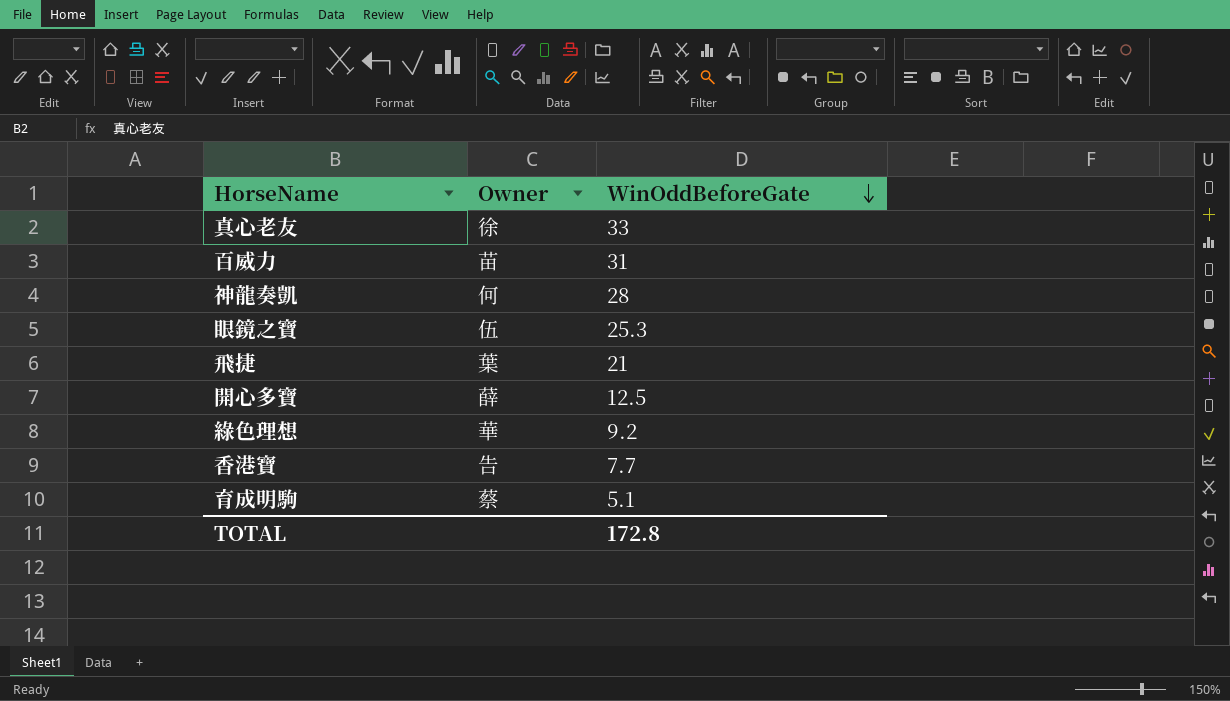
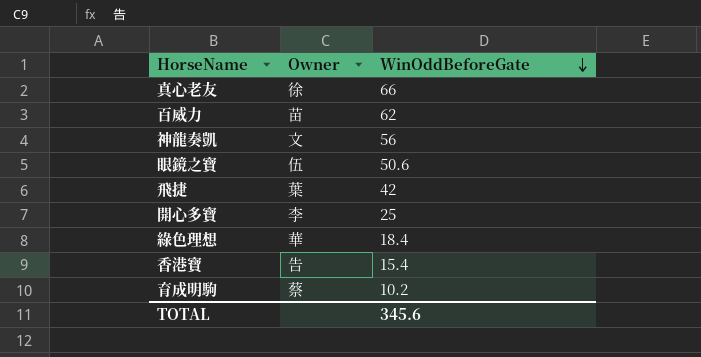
真心老友 | WinOddBeforeGate: 33 -> 66
百威力 | WinOddBeforeGate: 31 -> 62
神龍奏凱 | Owner: 何 -> 文
神龍奏凱 | WinOddBeforeGate: 28 -> 56
眼鏡之寶 | WinOddBeforeGate: 25.3 -> 50.6
飛捷 | WinOddBeforeGate: 21 -> 42
開心多寶 | Owner: 薛 -> 李
開心多寶 | WinOddBeforeGate: 12.5 -> 25
綠色理想 | WinOddBeforeGate: 9.2 -> 18.4
香港寶 | WinOddBeforeGate: 7.7 -> 15.4
育成明駒 | WinOddBeforeGate: 5.1 -> 10.2
TOTAL | WinOddBeforeGate: 172.8 -> 345.6

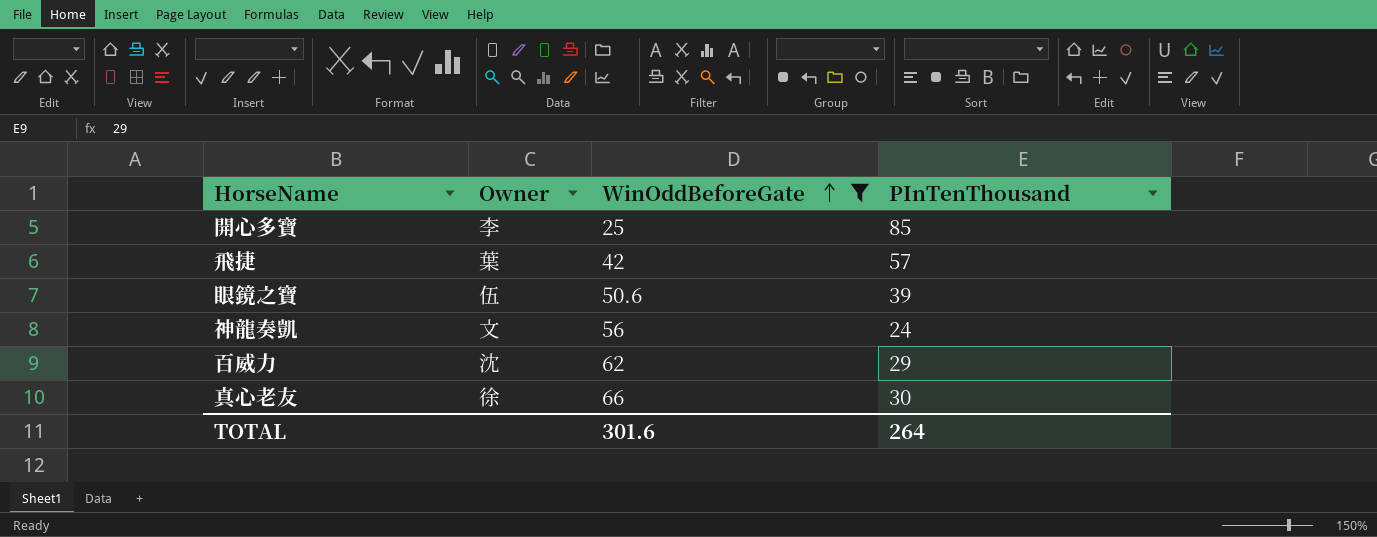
filter: none -> WinOddBeforeGate >= 25
row order: WinOddBeforeGate descending -> WinOddBeforeGate ascending
column PInTenThousand | position: none -> 4
百威力 | Owner: 苗 -> 沈
TOTAL | WinOddBeforeGate: 345.6 -> 301.6

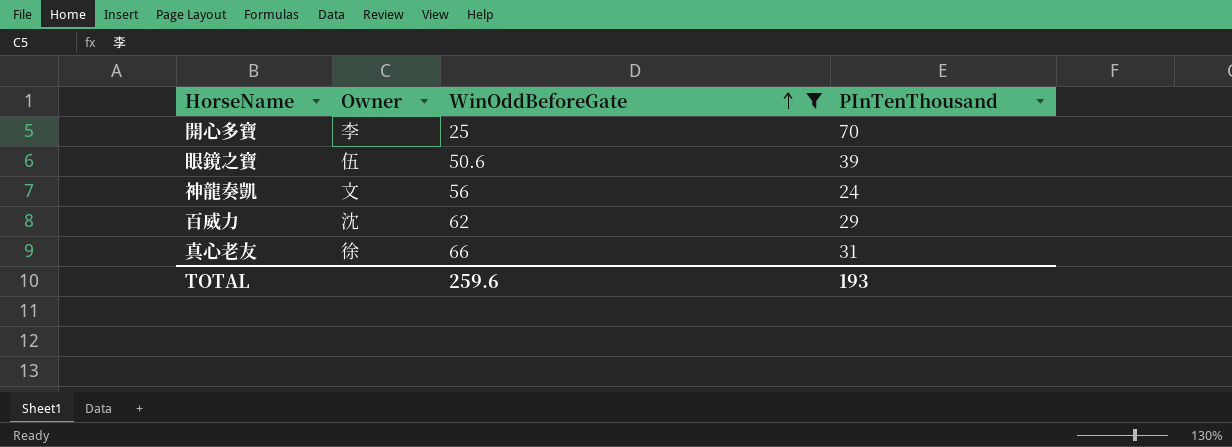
row 飛捷: 葉 | 42 | 57 -> none
開心多寶 | PInTenThousand: 85 -> 70
真心老友 | PInTenThousand: 30 -> 31
TOTAL | WinOddBeforeGate: 301.6 -> 259.6
TOTAL | PInTenThousand: 264 -> 193

